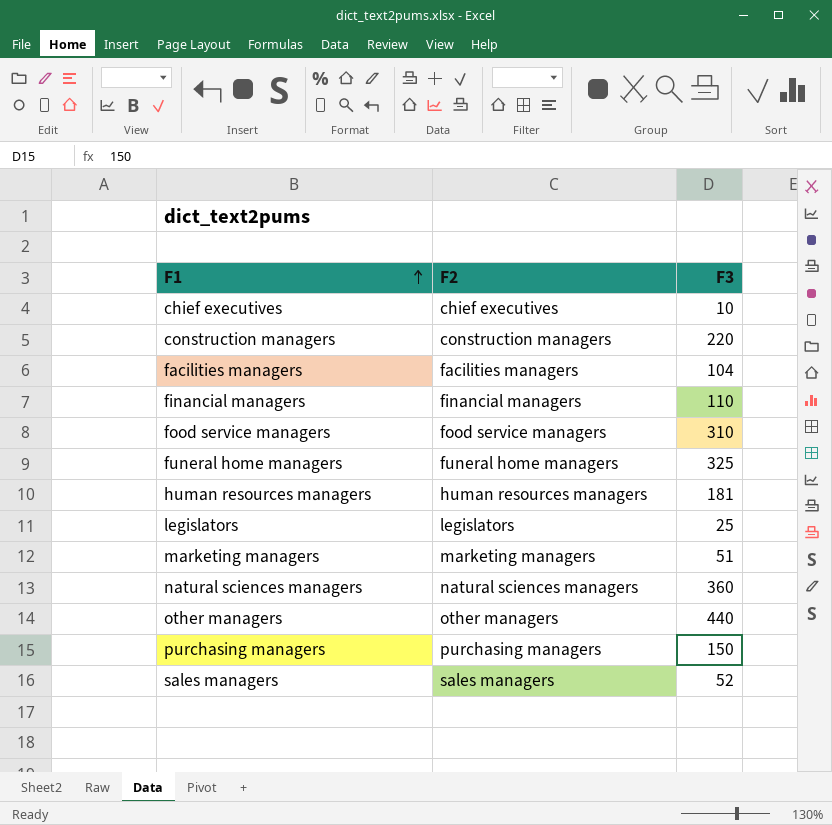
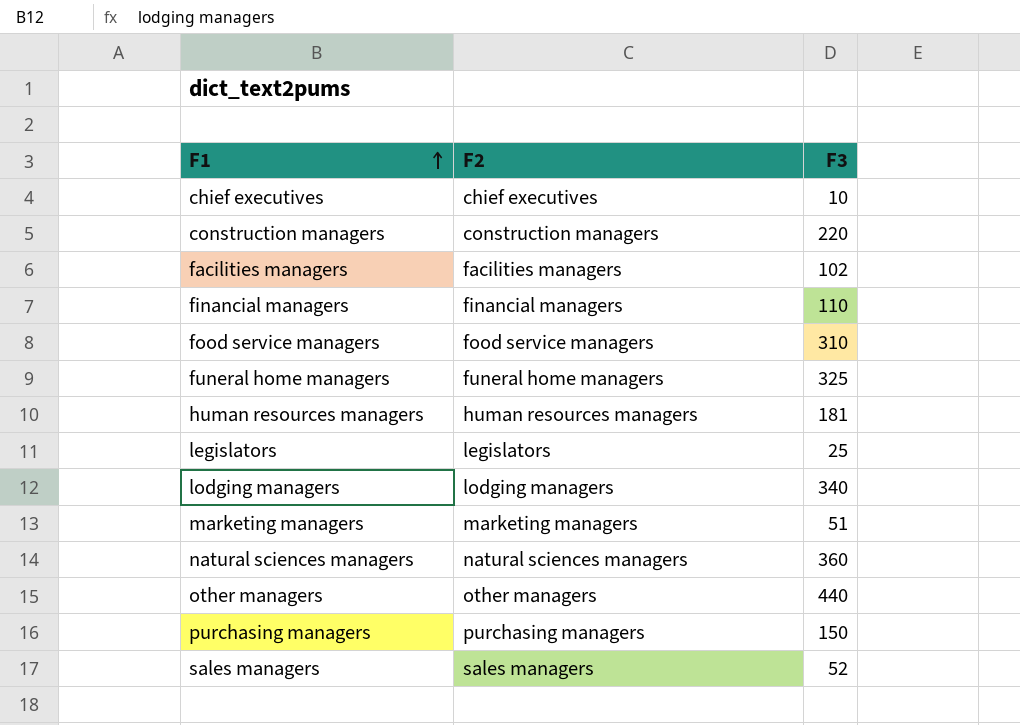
facilities managers | F3: 104 -> 102
row lodging managers: none -> lodging managers | 340

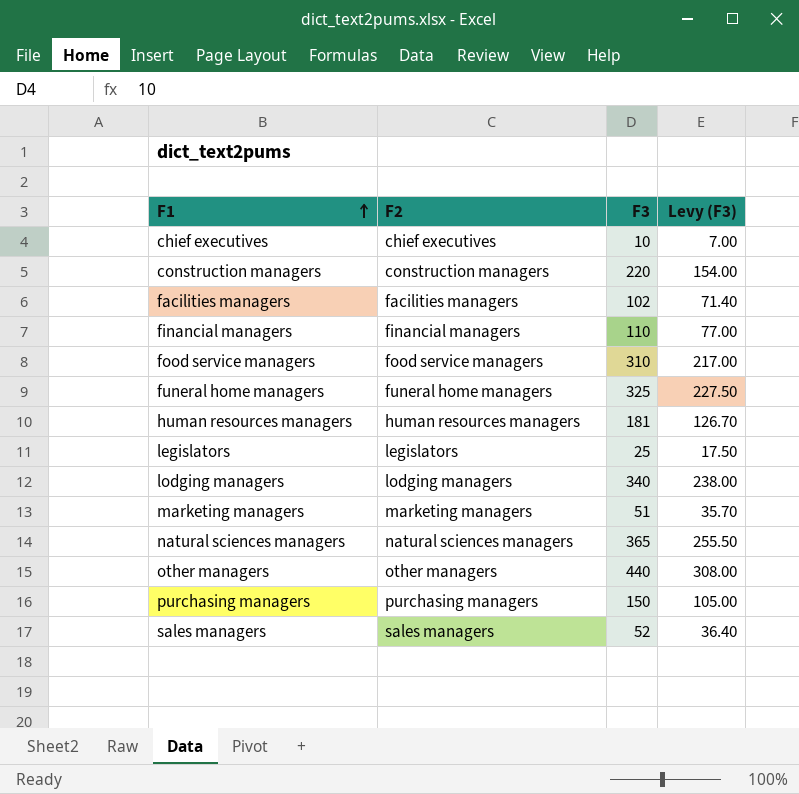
column Levy (F3) | formula: none -> [F3] * 0.7
natural sciences managers | F3: 360 -> 365

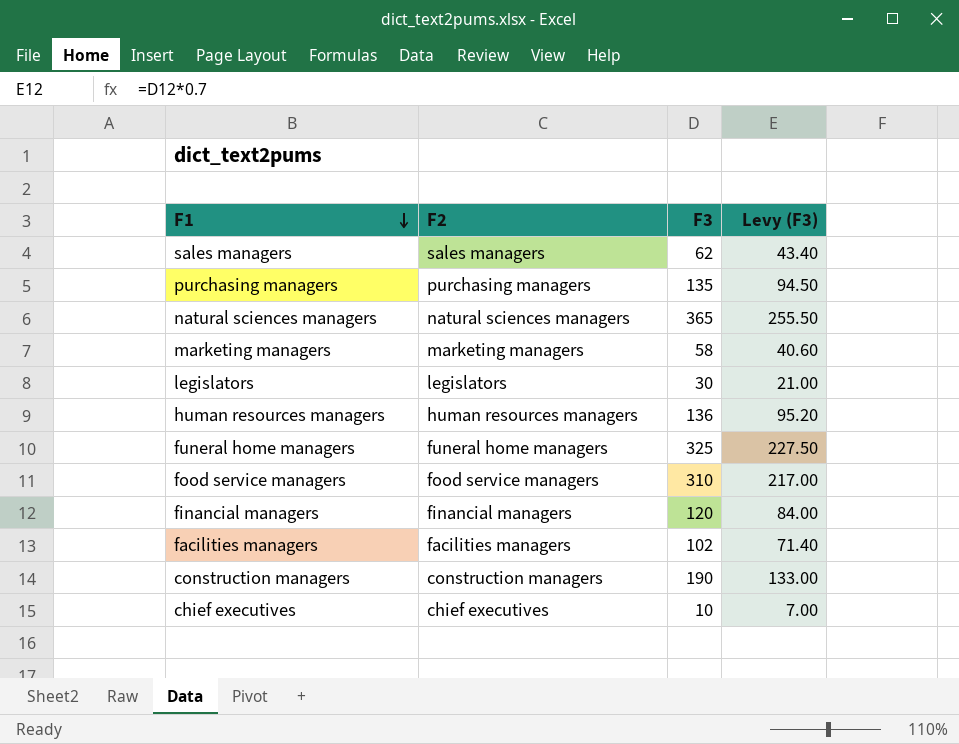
row order: F1 ascending -> F1 descending
row lodging managers: lodging managers | 340 | 238.00 -> none
row other managers: other managers | 440 | 308.00 -> none
sales managers | F3: 52 -> 62
sales managers | Levy (F3): 36.40 -> 43.40
purchasing managers | F3: 150 -> 135
purchasing managers | Levy (F3): 105.00 -> 94.50
marketing managers | F3: 51 -> 58
marketing managers | Levy (F3): 35.70 -> 40.60
legislators | F3: 25 -> 30
legislators | Levy (F3): 17.50 -> 21.00
human resources managers | F3: 181 -> 136
human resources managers | Levy (F3): 126.70 -> 95.20
financial managers | F3: 110 -> 120
financial managers | Levy (F3): 77.00 -> 84.00
construction managers | F3: 220 -> 190
construction managers | Levy (F3): 154.00 -> 133.00

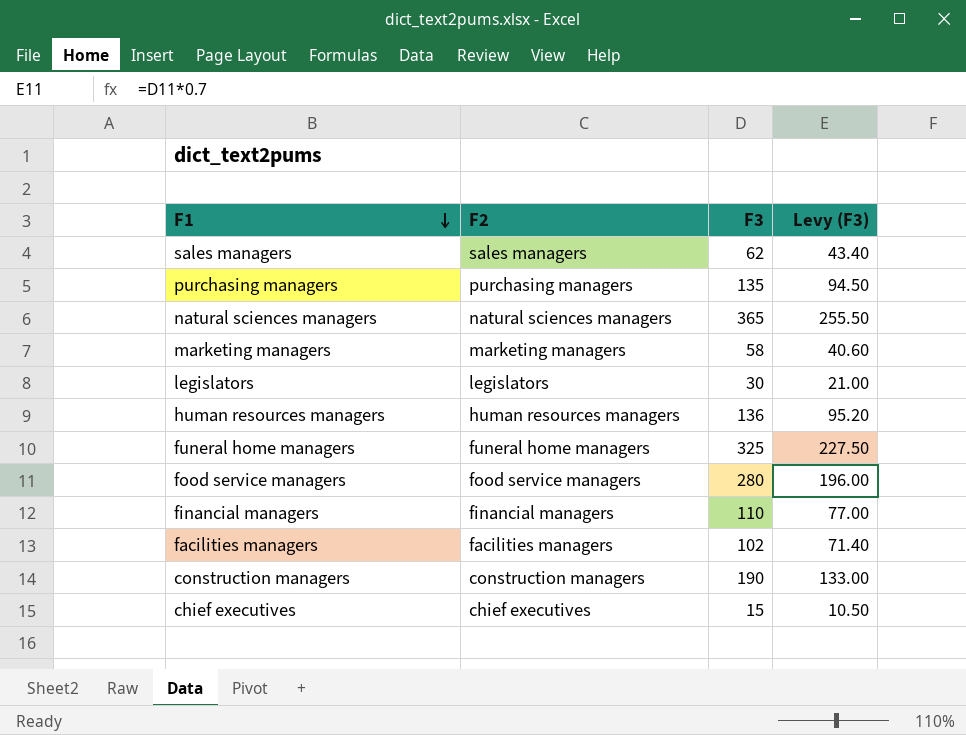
food service managers | F3: 310 -> 280
food service managers | Levy (F3): 217.00 -> 196.00
financial managers | F3: 120 -> 110
financial managers | Levy (F3): 84.00 -> 77.00
chief executives | F3: 10 -> 15
chief executives | Levy (F3): 7.00 -> 10.50

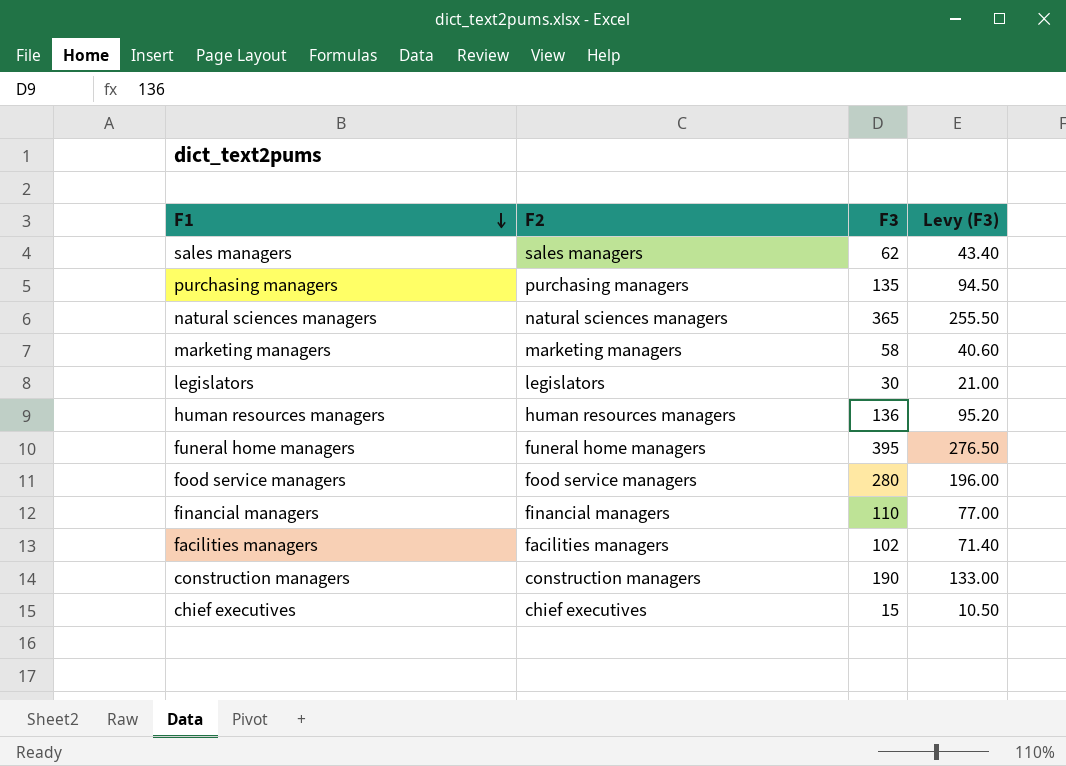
funeral home managers | F3: 325 -> 395
funeral home managers | Levy (F3): 227.50 -> 276.50

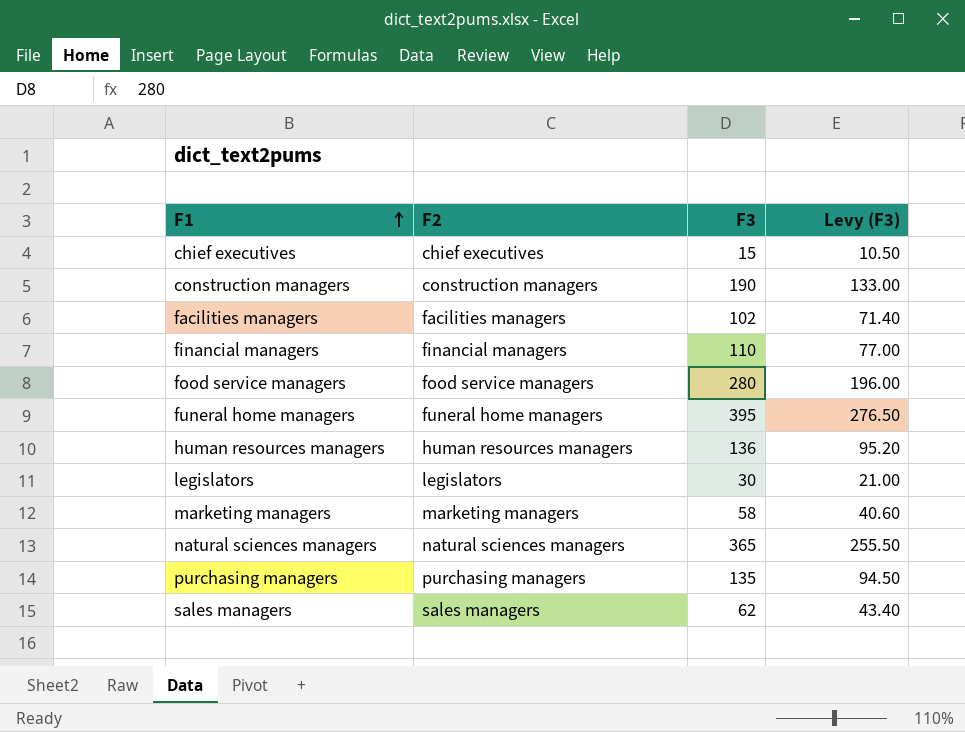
row order: F1 descending -> F1 ascending

